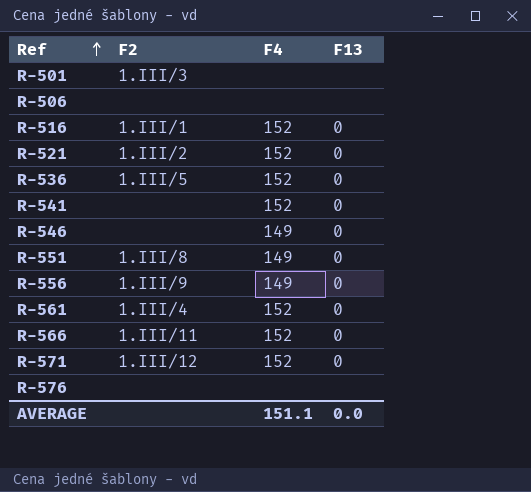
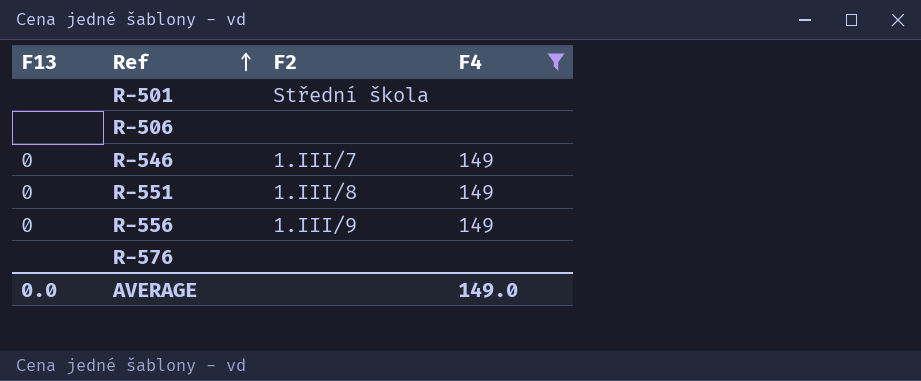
filter: none -> F4 != 152
column F13 | position: 4 -> 1
R-501 | F2: 1.III/3 -> Střední škola
R-546 | F2: none -> 1.III/7
AVERAGE | F4: 151.1 -> 149.0

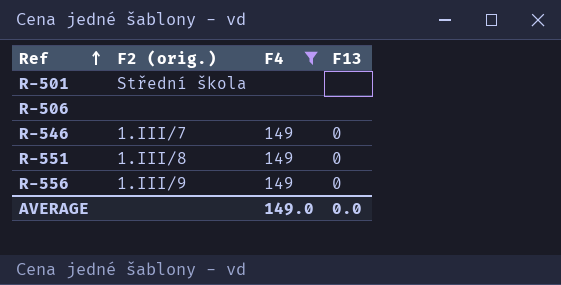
column name: F2 -> F2 (orig.)
column F13 | position: 1 -> 4
row R-576: none | none | none -> none

